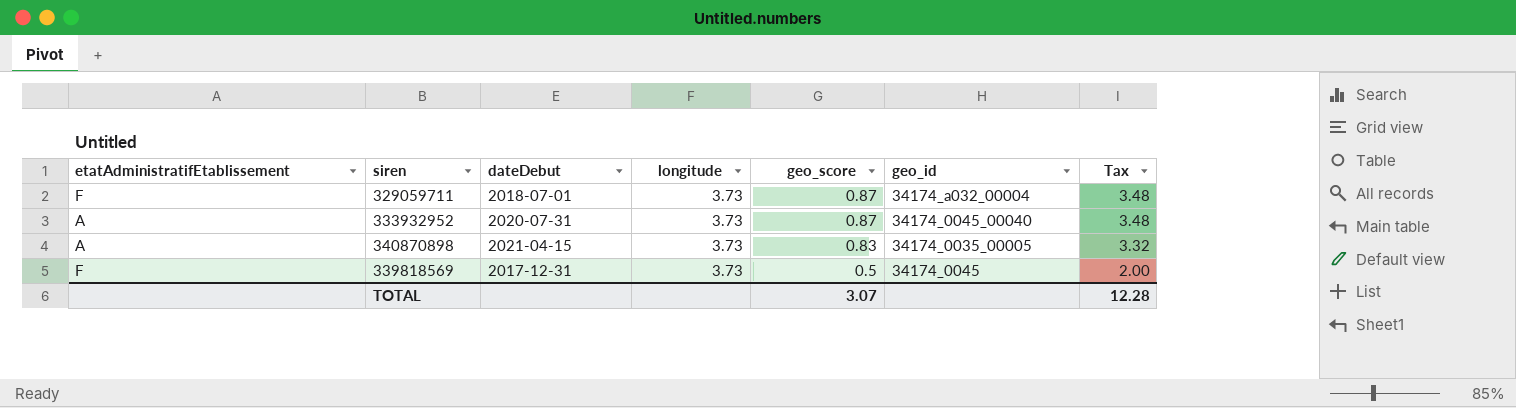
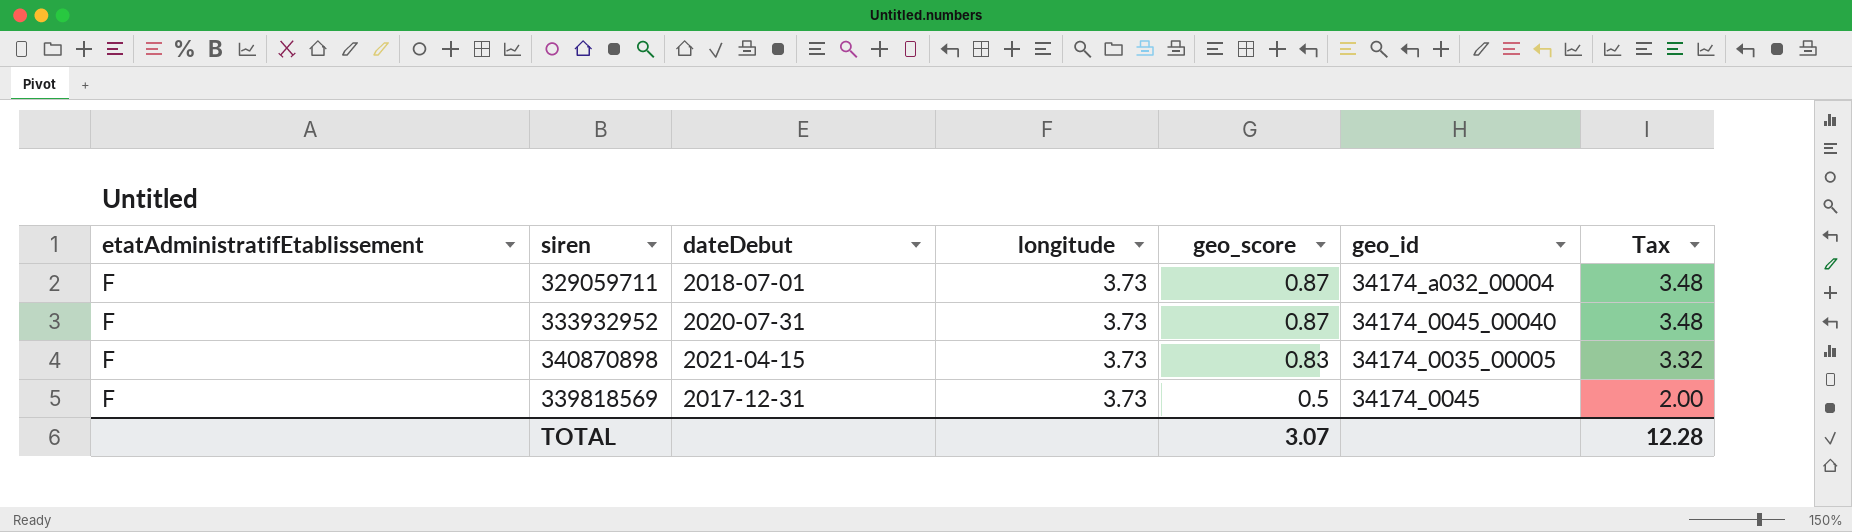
333932952 | etatAdministratifEtablissement: A -> F
340870898 | etatAdministratifEtablissement: A -> F

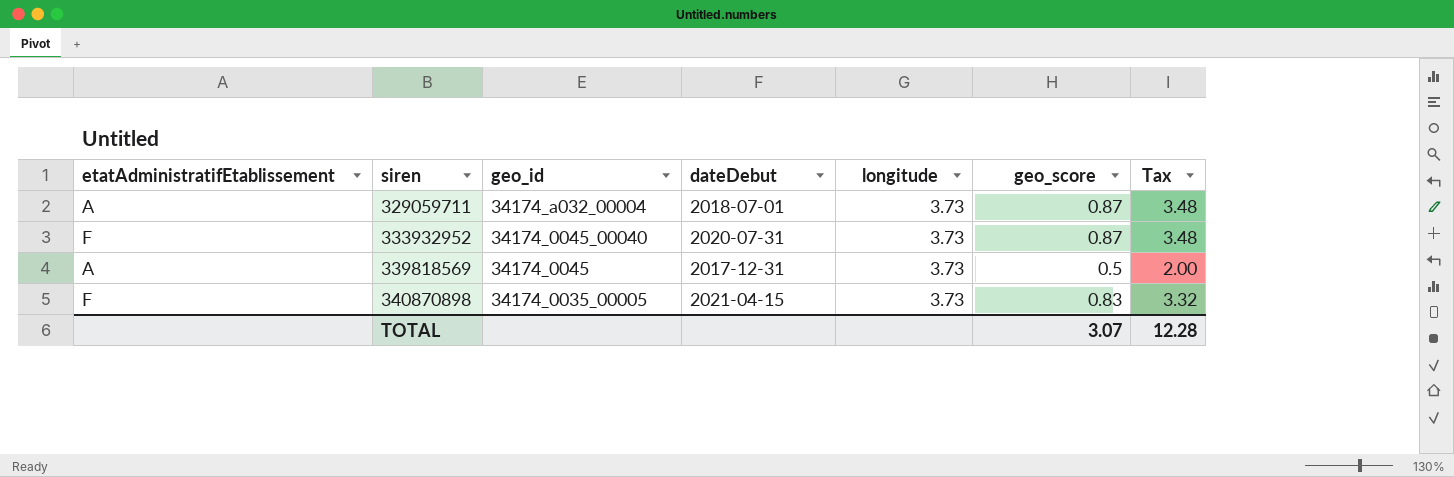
row order: geo_score descending -> siren ascending
column geo_id | position: 6 -> 3
329059711 | etatAdministratifEtablissement: F -> A
339818569 | etatAdministratifEtablissement: F -> A

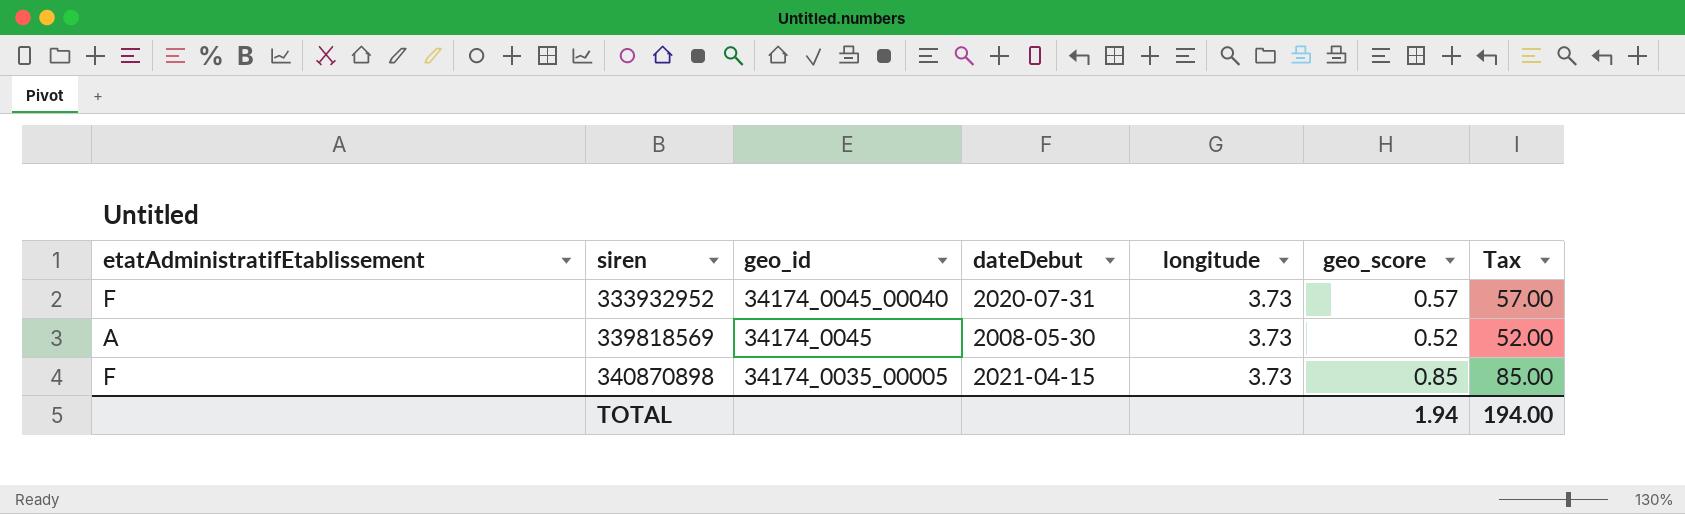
column Tax | formula: [geo_score] * 4 -> [geo_score] * 100
row 329059711: A | 34174_a032_00004 | 2018-07-01 | 3.73 | 0.87 | 3.48 -> none
333932952 | geo_score: 0.87 -> 0.57
339818569 | dateDebut: 2017-12-31 -> 2008-05-30
339818569 | geo_score: 0.5 -> 0.52
340870898 | geo_score: 0.83 -> 0.85
TOTAL | geo_score: 3.07 -> 1.94
TOTAL | Tax: 12.28 -> 194.00

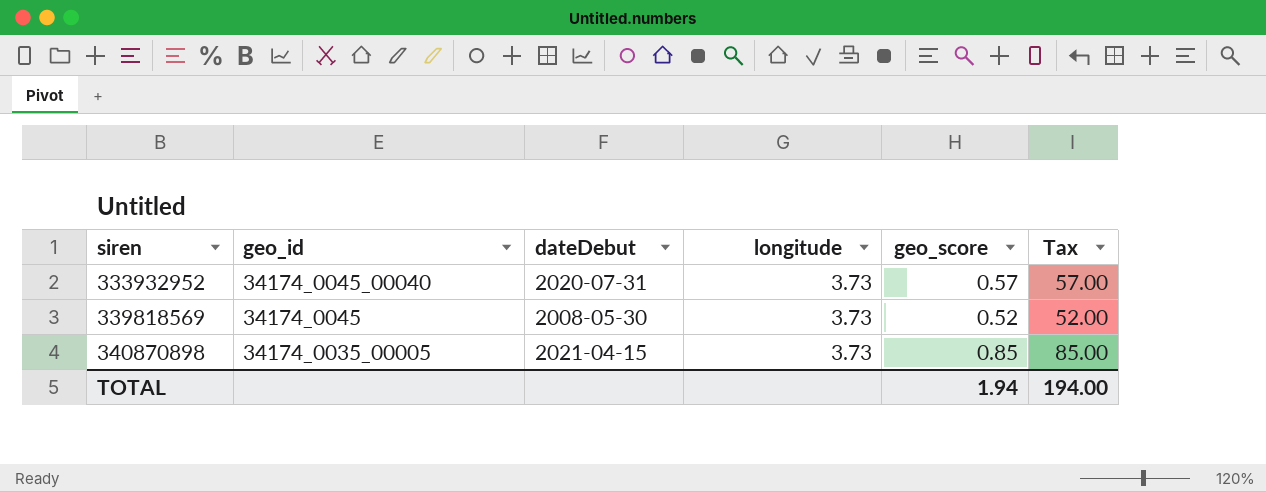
column etatAdministratifEtablissement | position: 1 -> none

